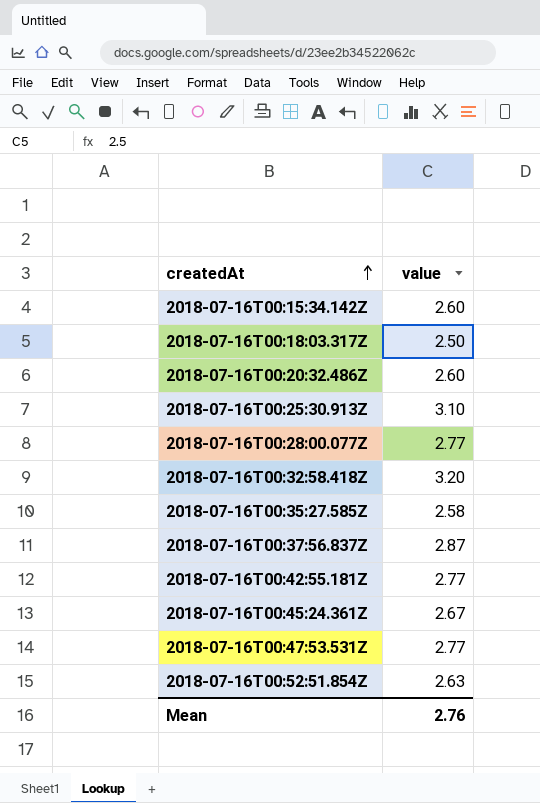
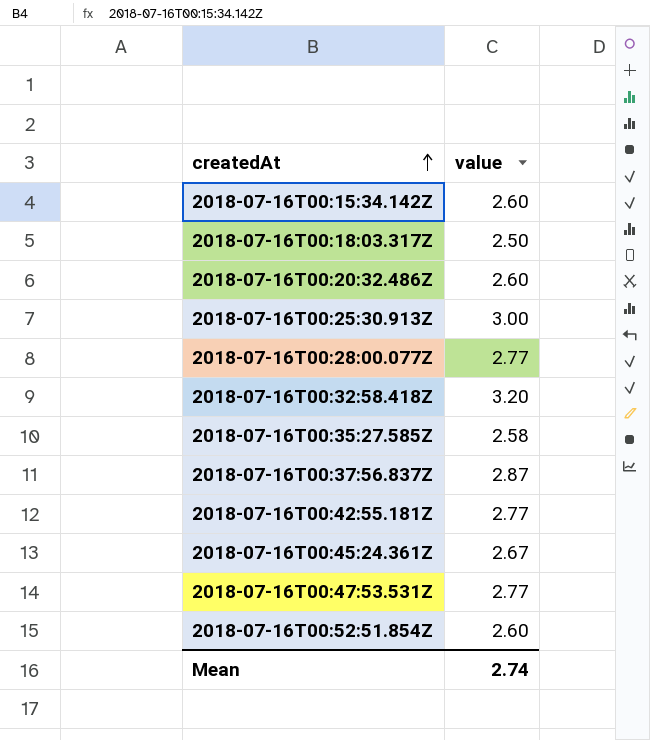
2018-07-16T00:25:30.913Z | value: 3.10 -> 3.00
2018-07-16T00:52:51.854Z | value: 2.63 -> 2.60
Mean | value: 2.76 -> 2.74

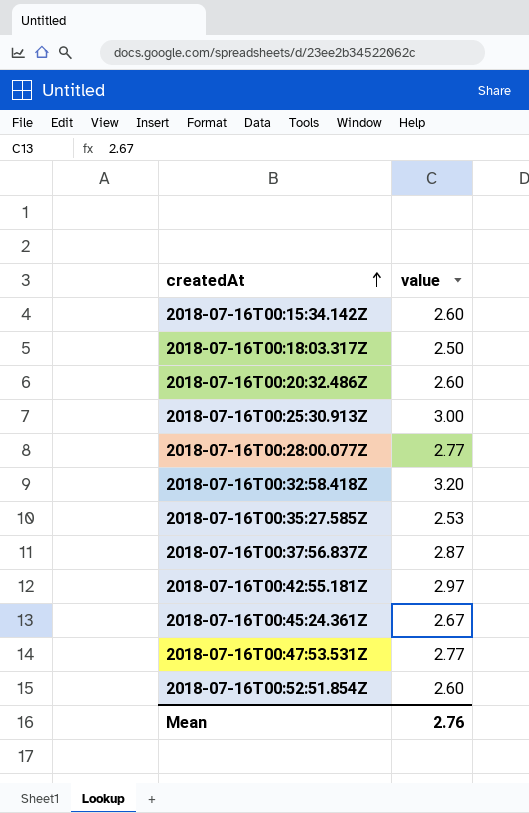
2018-07-16T00:35:27.585Z | value: 2.58 -> 2.53
2018-07-16T00:42:55.181Z | value: 2.77 -> 2.97
Mean | value: 2.74 -> 2.76

